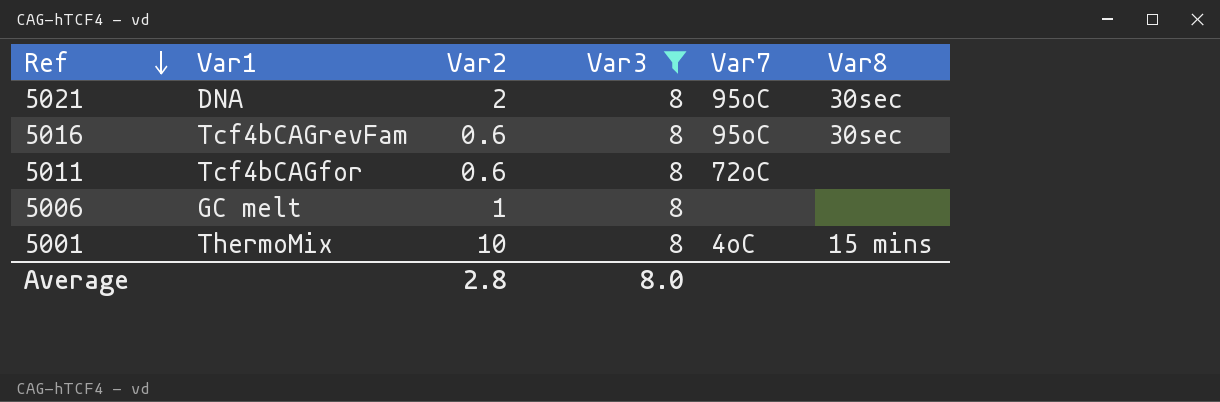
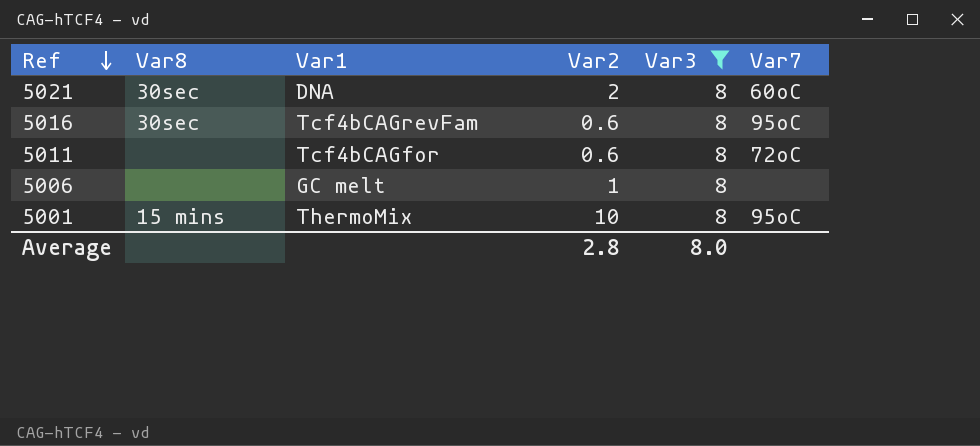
column Var8 | position: 6 -> 2
5021 | Var7: 95oC -> 60oC
5001 | Var7: 4oC -> 95oC

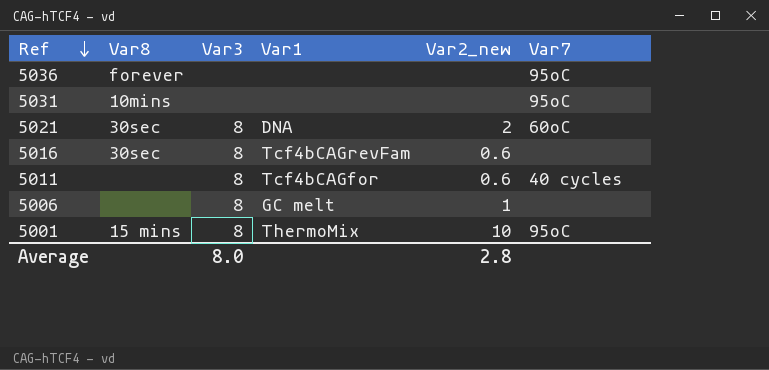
filter: Var3 = 8 -> none
column Var3 | position: 5 -> 3
column name: Var2 -> Var2_new
5016 | Var7: 95oC -> none
5011 | Var7: 72oC -> 40 cycles

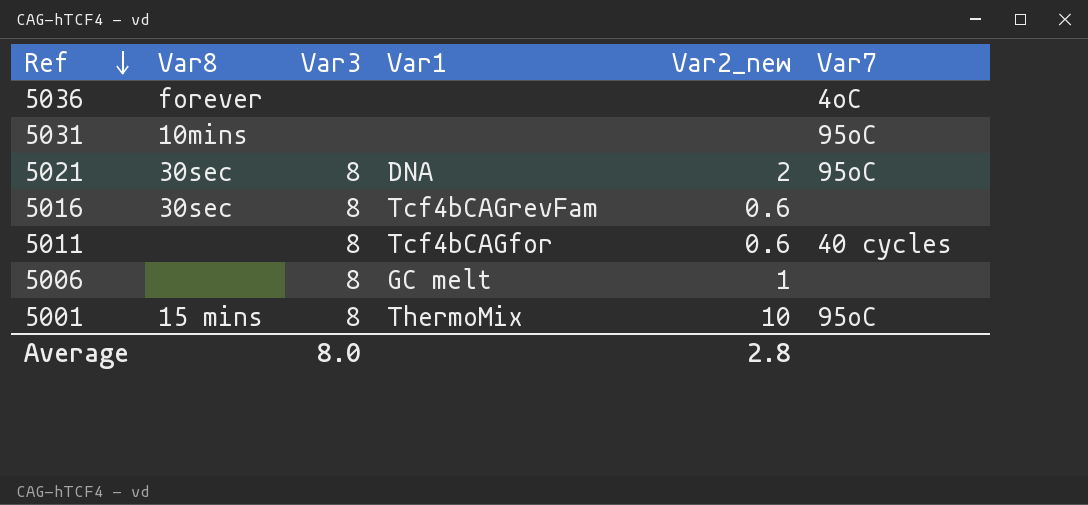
5036 | Var7: 95oC -> 4oC
5021 | Var7: 60oC -> 95oC

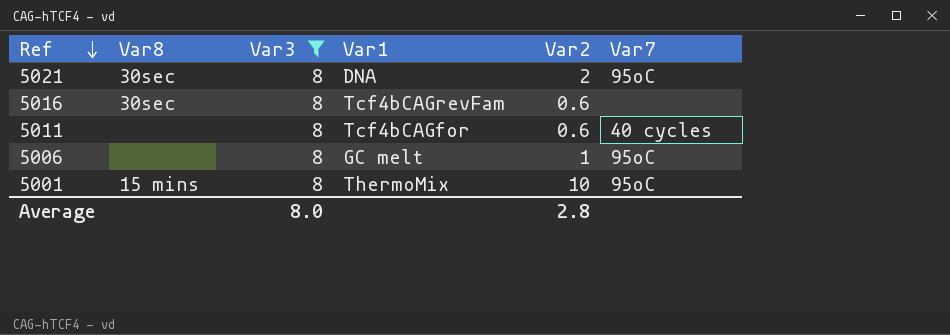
filter: none -> Var3 = 8
column name: Var2_new -> Var2
5006 | Var7: none -> 95oC

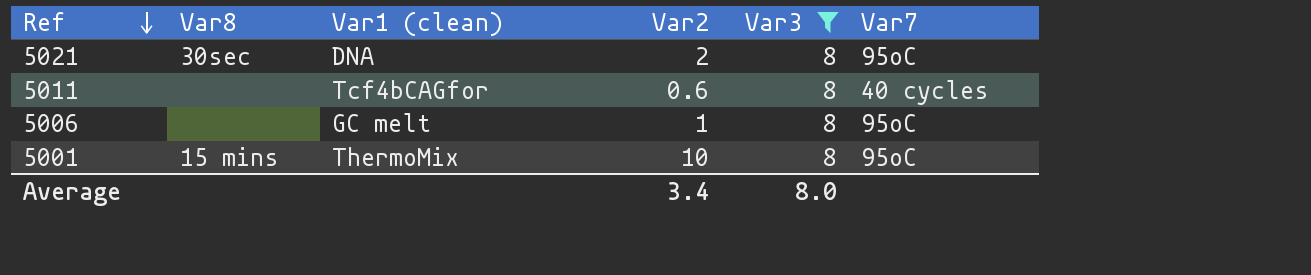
column name: Var1 -> Var1 (clean)
column Var3 | position: 3 -> 5
row 5016: 30sec | 8 | Tcf4bCAGrevFam | 0.6 | none -> none
Average | Var2: 2.8 -> 3.4

